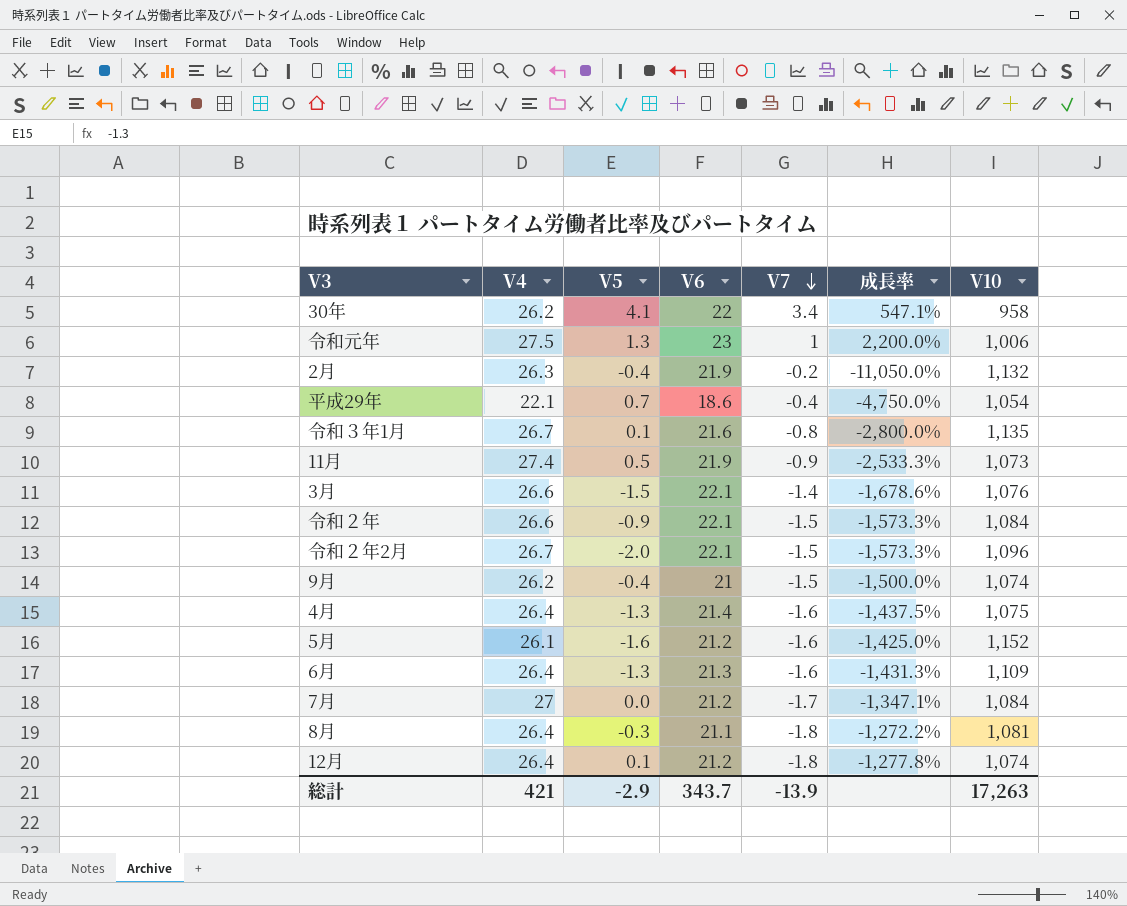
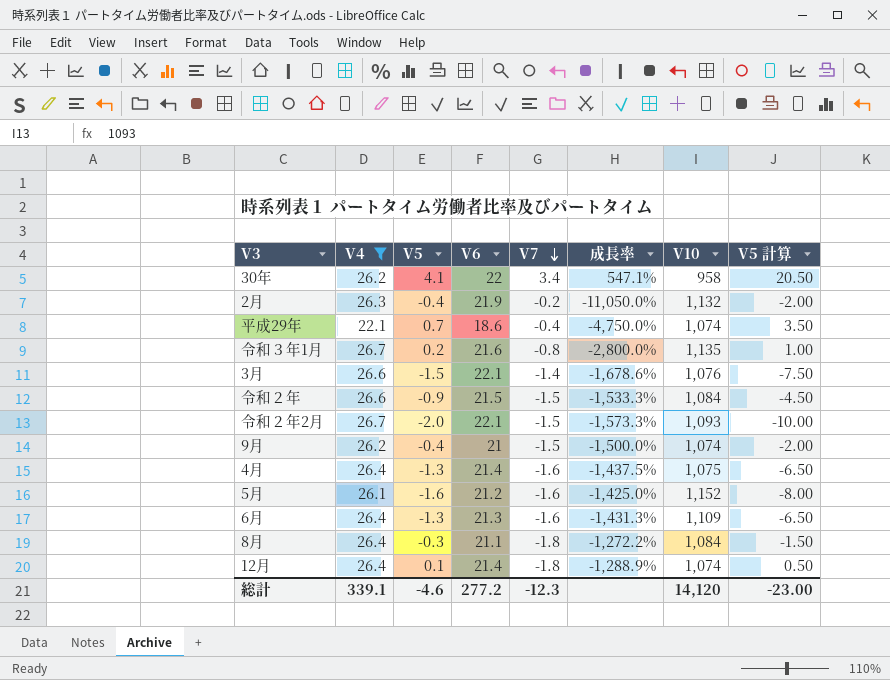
filter: none -> V4 <= 26.7
column V5 計算 | formula: none -> [V5] * 5
平成29年 | V10: 1,054 -> 1,074
令和３年1月 | V5: 0.1 -> 0.2
令和２年 | V6: 22.1 -> 21.5
令和２年 | 成長率: -1,573.3% -> -1,533.3%
令和２年2月 | V10: 1,096 -> 1,093
8月 | V10: 1,081 -> 1,084
12月 | V6: 21.2 -> 21.4
12月 | 成長率: -1,277.8% -> -1,288.9%
総計 | V4: 421 -> 339.1
総計 | V5: -2.9 -> -4.6
総計 | V6: 343.7 -> 277.2
総計 | V7: -13.9 -> -12.3
総計 | V10: 17,263 -> 14,120

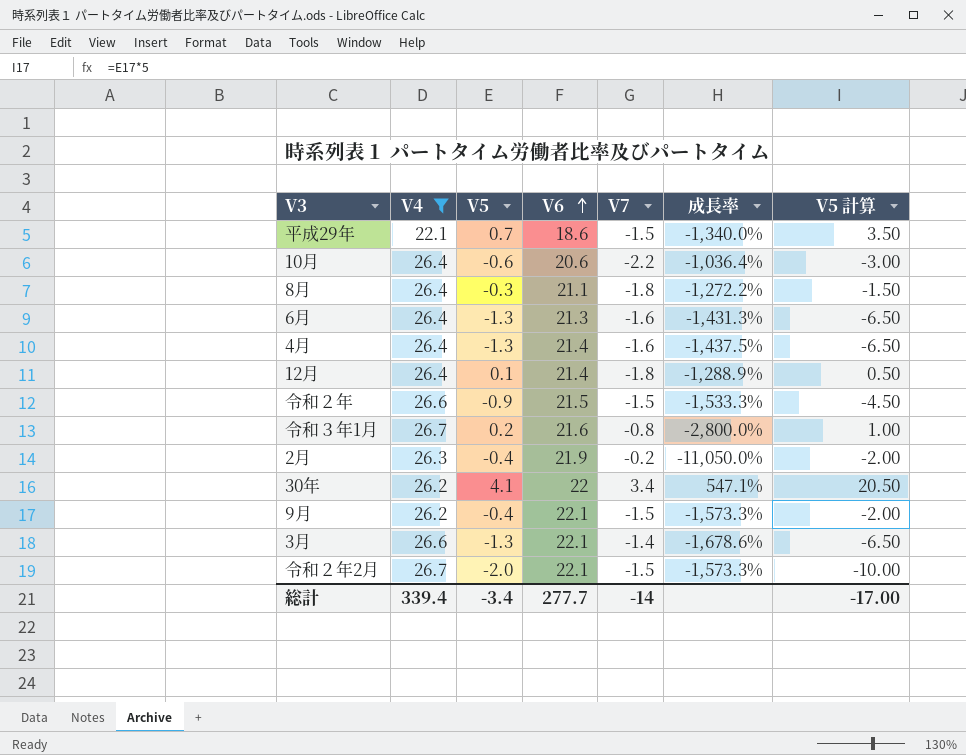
row order: V7 descending -> V6 ascending
column V10 | position: 7 -> none
row 5月: 26.1 | -1.6 | 21.2 | -1.6 | -1,425.0% | 1,152 | -8.00 -> none
平成29年 | V7: -0.4 -> -1.5
平成29年 | 成長率: -4,750.0% -> -1,340.0%
row 10月: none -> 26.4 | -0.6 | 20.6 | -2.2 | -1,036.4% | -3.00
9月 | V6: 21 -> 22.1
9月 | 成長率: -1,500.0% -> -1,573.3%
3月 | V5: -1.5 -> -1.3
3月 | V5 計算: -7.50 -> -6.50
総計 | V4: 339.1 -> 339.4
総計 | V5: -4.6 -> -3.4
総計 | V6: 277.2 -> 277.7
総計 | V7: -12.3 -> -14
総計 | V5 計算: -23.00 -> -17.00

